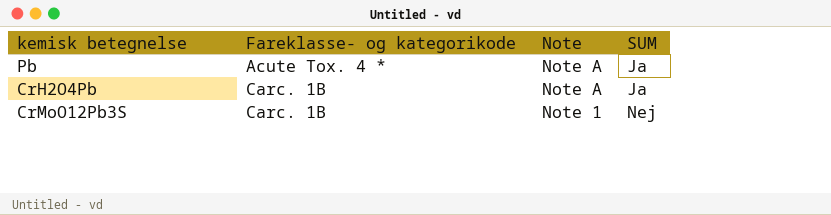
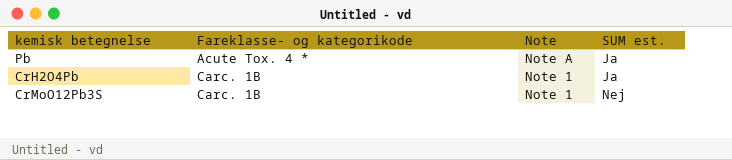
column name: SUM -> SUM est.
CrH2O4Pb | Note: Note A -> Note 1

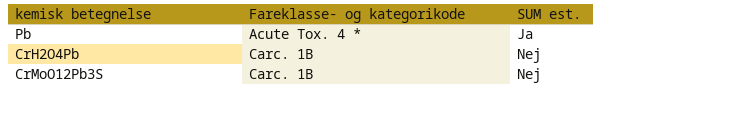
column Note | position: 3 -> none
CrH2O4Pb | SUM est.: Ja -> Nej

